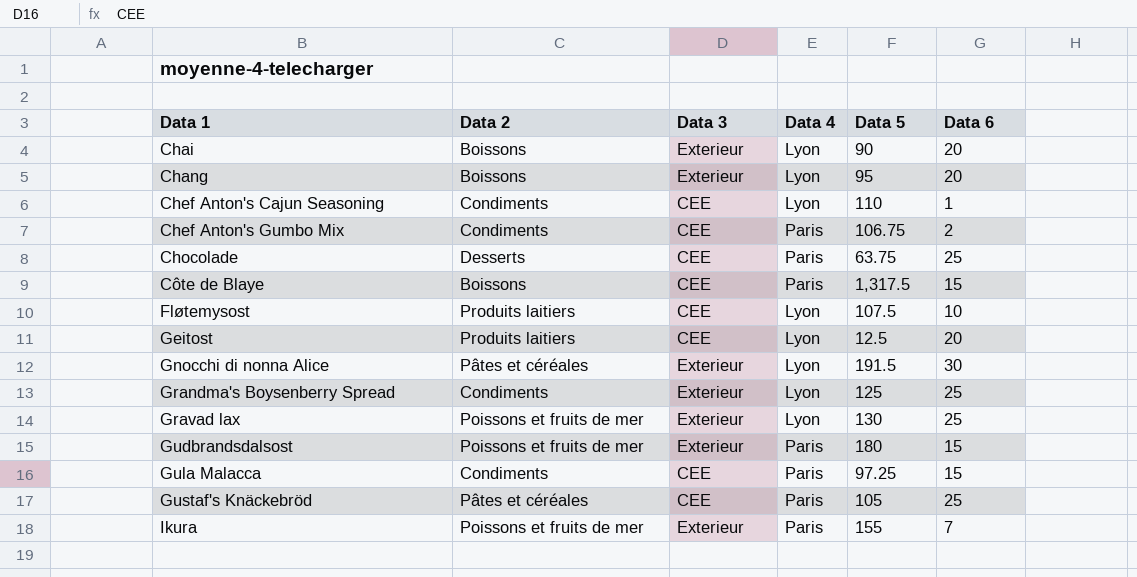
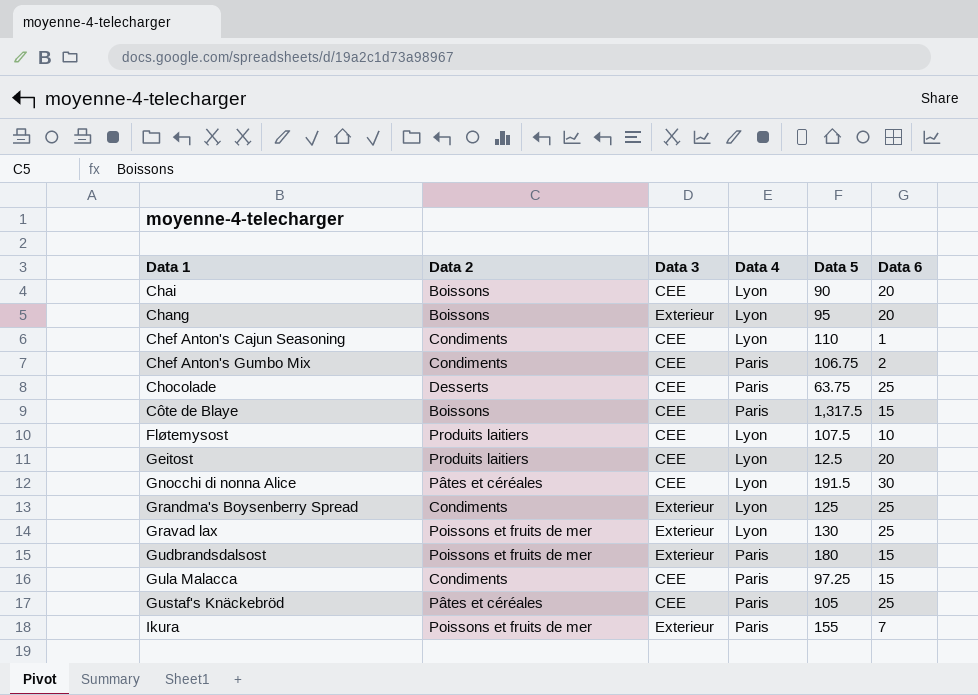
Chai | Data 3: Exterieur -> CEE
Gnocchi di nonna Alice | Data 3: Exterieur -> CEE

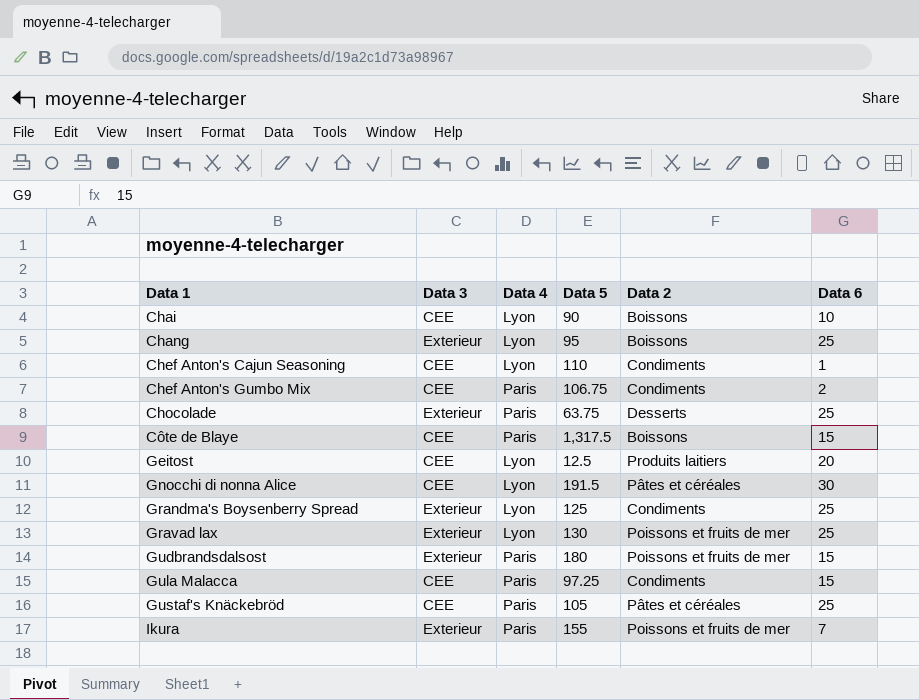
column Data 2 | position: 2 -> 5
row Fløtemysost: Produits laitiers | CEE | Lyon | 107.5 | 10 -> none
Chai | Data 6: 20 -> 10
Chang | Data 6: 20 -> 25
Chocolade | Data 3: CEE -> Exterieur

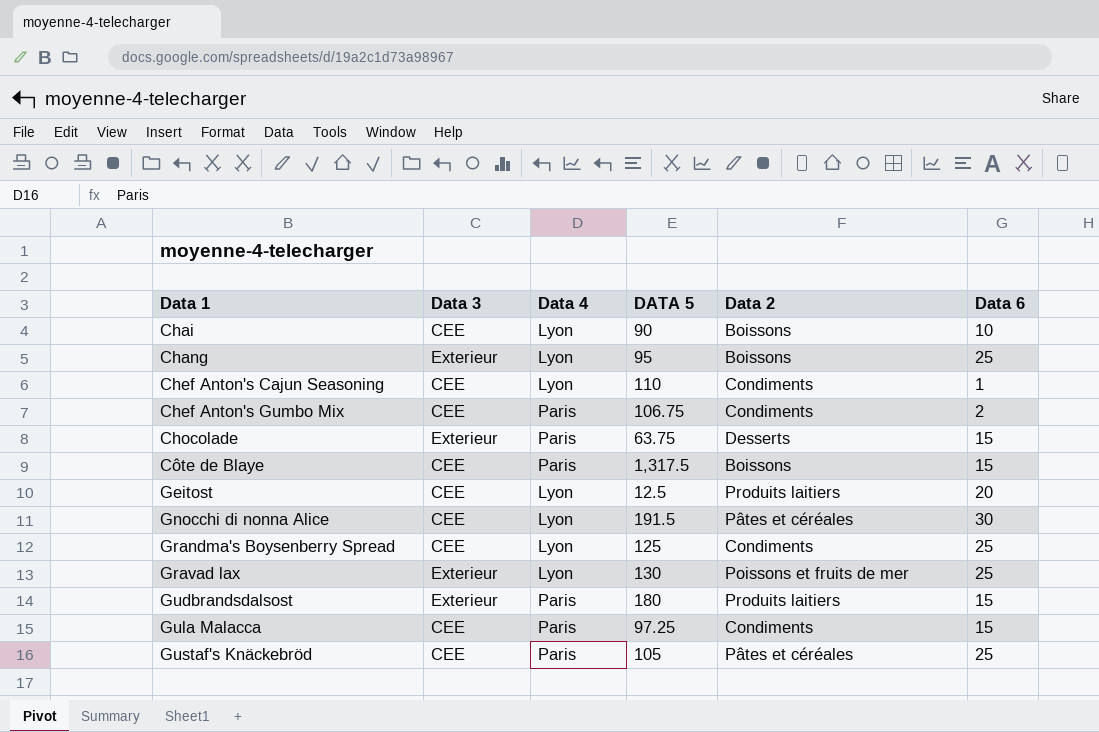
column name: Data 5 -> DATA 5
row Ikura: Exterieur | Paris | 155 | Poissons et fruits de mer | 7 -> none
Chocolade | Data 6: 25 -> 15
Grandma's Boysenberry Spread | Data 3: Exterieur -> CEE
Gudbrandsdalsost | Data 2: Poissons et fruits de mer -> Produits laitiers

